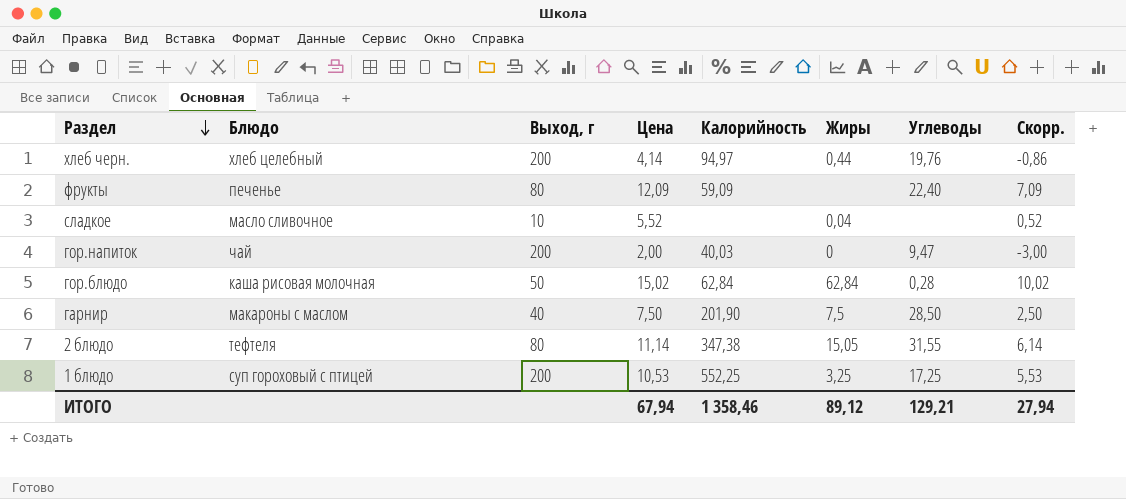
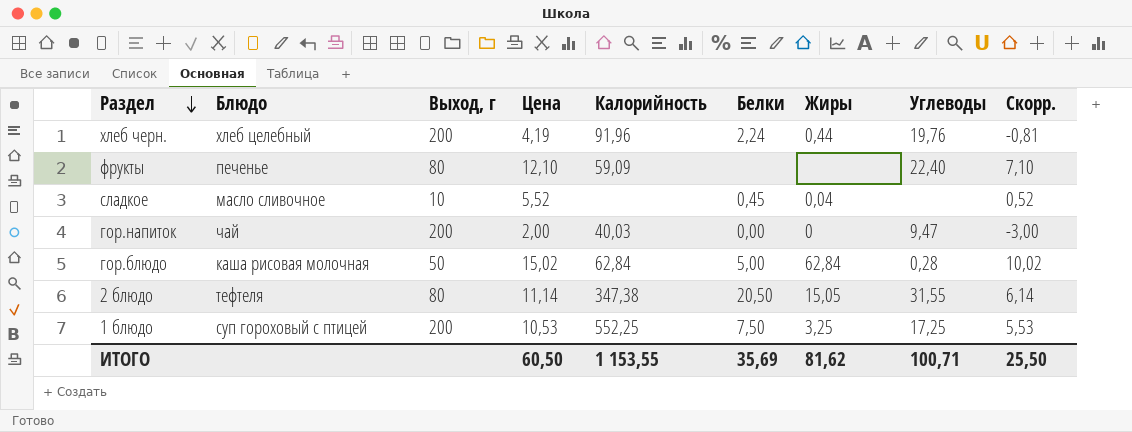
column Белки | position: none -> 6
row гарнир: макароны с маслом | 40 | 7,50 | 201,90 | 7,5 | 28,50 | 2,50 -> none
хлеб черн. | Цена: 4,14 -> 4,19
хлеб черн. | Калорийность: 94,97 -> 91,96
хлеб черн. | Скорр.: -0,86 -> -0,81
фрукты | Цена: 12,09 -> 12,10
фрукты | Скорр.: 7,09 -> 7,10
ИТОГО | Цена: 67,94 -> 60,50
ИТОГО | Калорийность: 1 358,46 -> 1 153,55
ИТОГО | Жиры: 89,12 -> 81,62
ИТОГО | Углеводы: 129,21 -> 100,71
ИТОГО | Скорр.: 27,94 -> 25,50

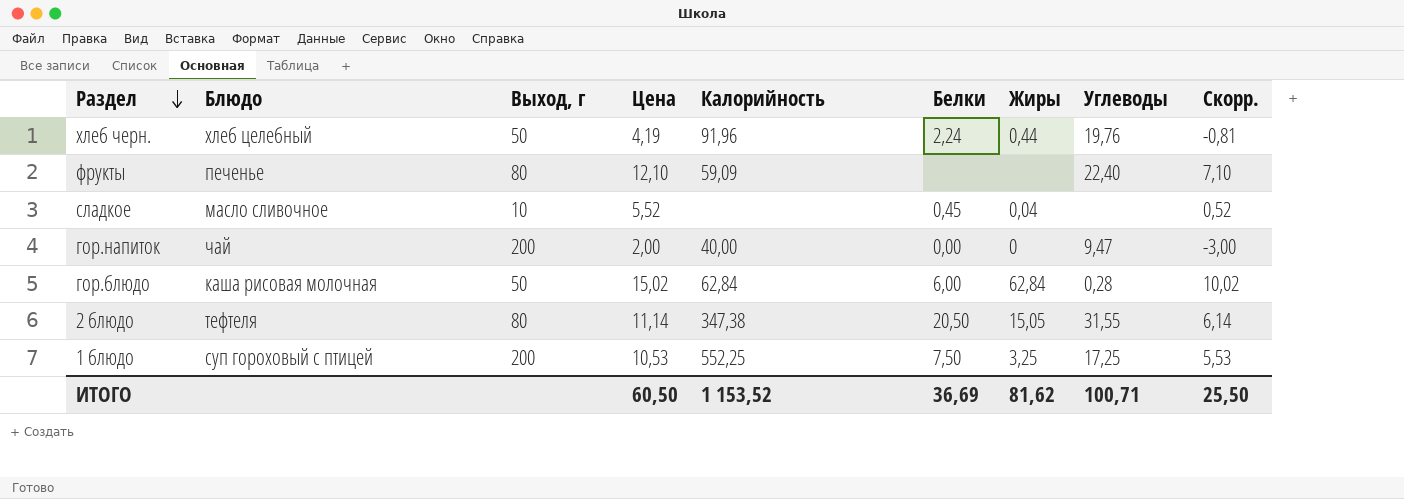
хлеб черн. | Выход, г: 200 -> 50
гор.напиток | Калорийность: 40,03 -> 40,00
гор.блюдо | Белки: 5,00 -> 6,00
ИТОГО | Калорийность: 1 153,55 -> 1 153,52
ИТОГО | Белки: 35,69 -> 36,69

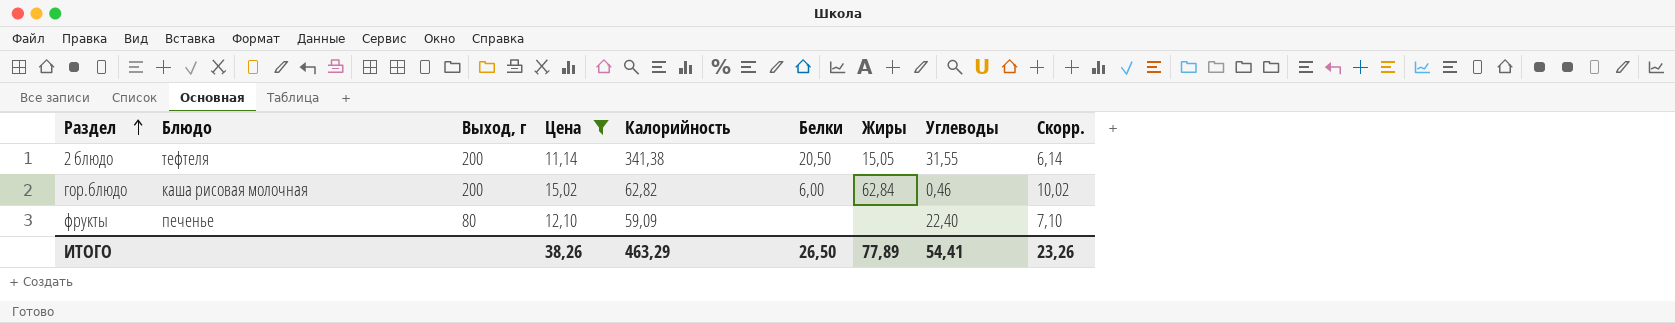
filter: none -> Цена >= 11,14
row order: Раздел descending -> Раздел ascending
2 блюдо | Выход, г: 80 -> 200
2 блюдо | Калорийность: 347,38 -> 341,38
гор.блюдо | Выход, г: 50 -> 200
гор.блюдо | Калорийность: 62,84 -> 62,82
гор.блюдо | Углеводы: 0,28 -> 0,46
ИТОГО | Цена: 60,50 -> 38,26
ИТОГО | Калорийность: 1 153,52 -> 463,29
ИТОГО | Белки: 36,69 -> 26,50
ИТОГО | Жиры: 81,62 -> 77,89
ИТОГО | Углеводы: 100,71 -> 54,41
ИТОГО | Скорр.: 25,50 -> 23,26

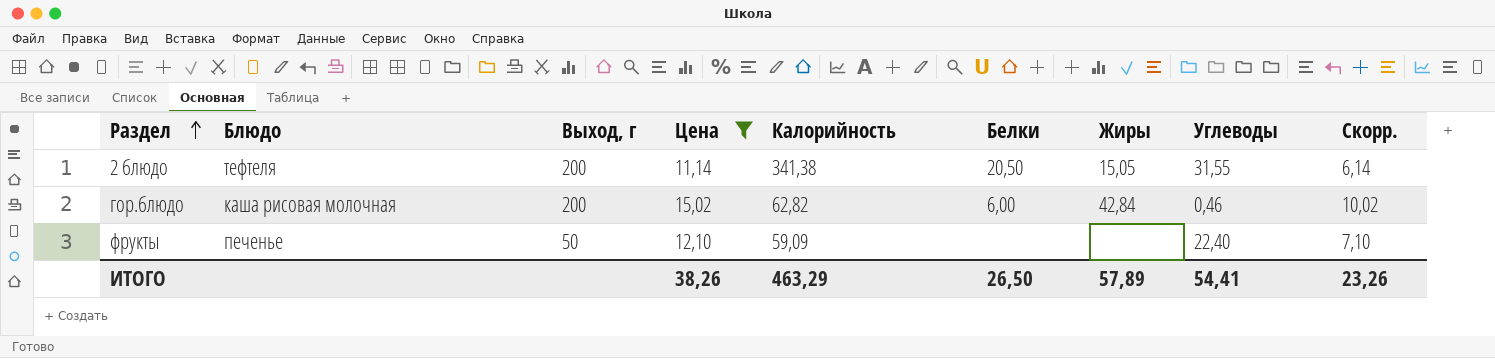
гор.блюдо | Жиры: 62,84 -> 42,84
фрукты | Выход, г: 80 -> 50
ИТОГО | Жиры: 77,89 -> 57,89

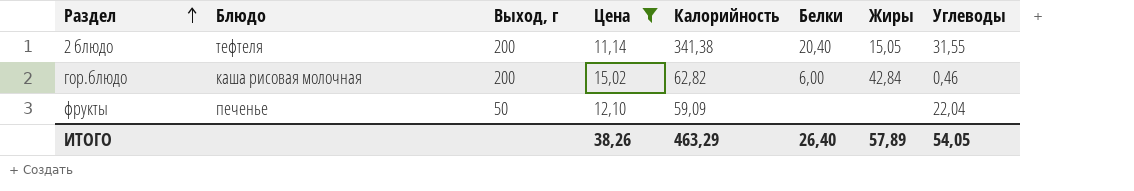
column Скорр. | formula: [Цена] - 5 -> none
2 блюдо | Белки: 20,50 -> 20,40
фрукты | Углеводы: 22,40 -> 22,04
ИТОГО | Белки: 26,50 -> 26,40
ИТОГО | Углеводы: 54,41 -> 54,05

